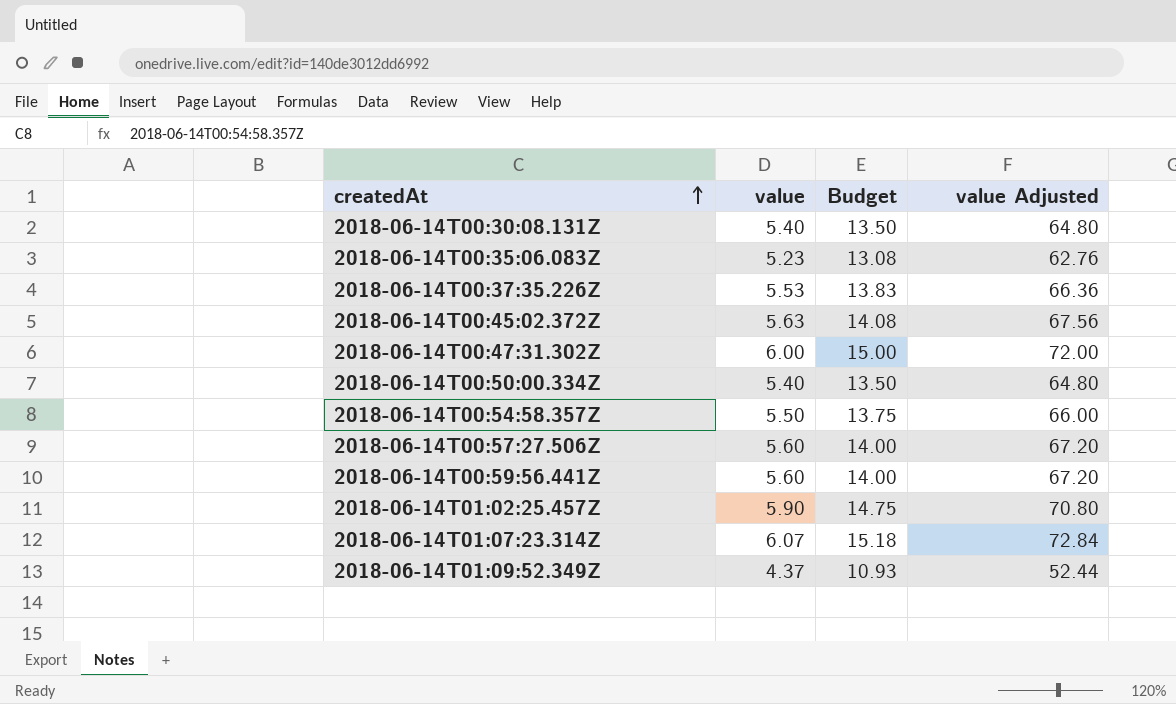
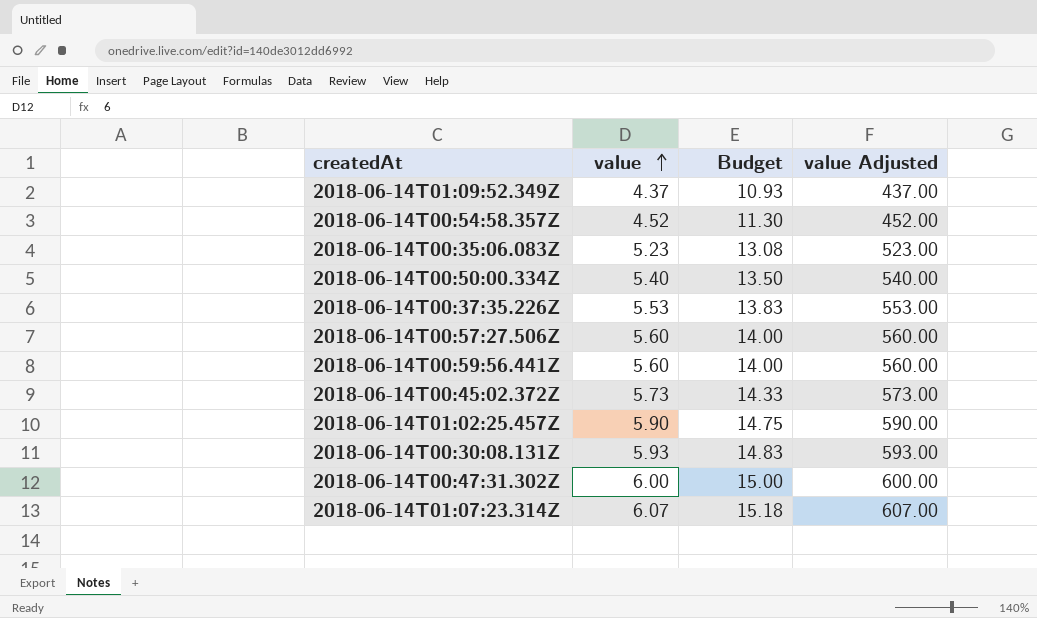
row order: createdAt ascending -> value ascending
column value Adjusted | formula: [value] * 12 -> [value] * 100
2018-06-14T00:54:58.357Z | value: 5.50 -> 4.52
2018-06-14T00:54:58.357Z | Budget: 13.75 -> 11.30
2018-06-14T00:45:02.372Z | value: 5.63 -> 5.73
2018-06-14T00:45:02.372Z | Budget: 14.08 -> 14.33
2018-06-14T00:30:08.131Z | value: 5.40 -> 5.93
2018-06-14T00:30:08.131Z | Budget: 13.50 -> 14.83

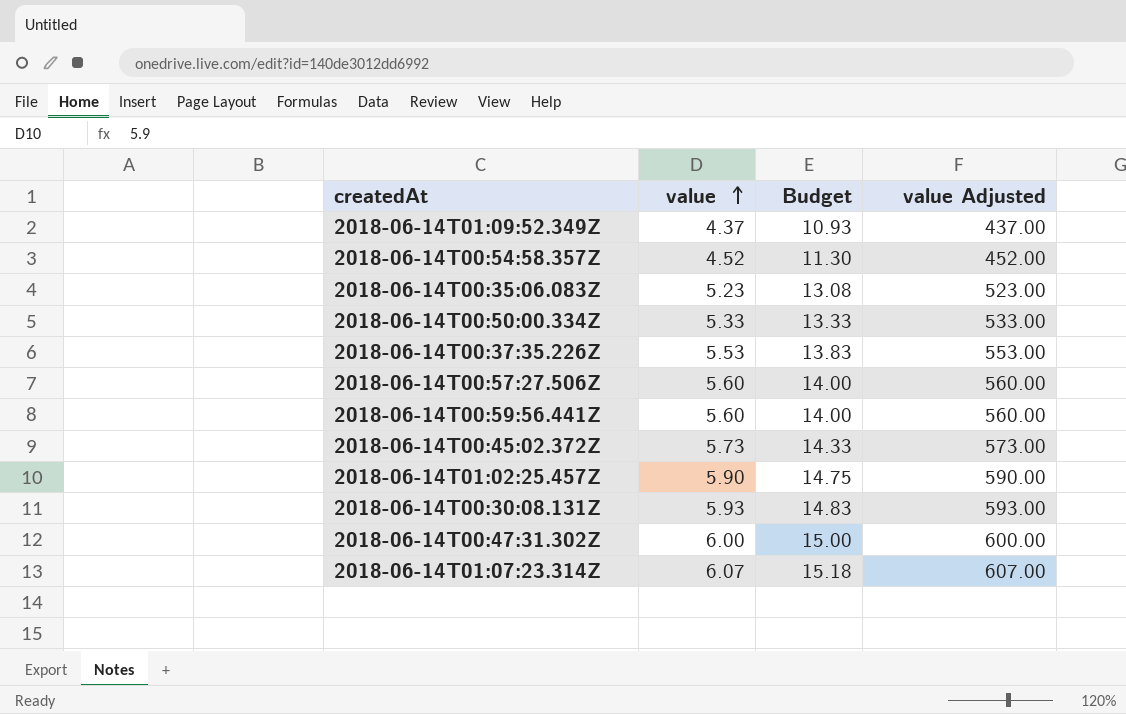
2018-06-14T00:50:00.334Z | value: 5.40 -> 5.33
2018-06-14T00:50:00.334Z | Budget: 13.50 -> 13.33
2018-06-14T00:50:00.334Z | value Adjusted: 540.00 -> 533.00

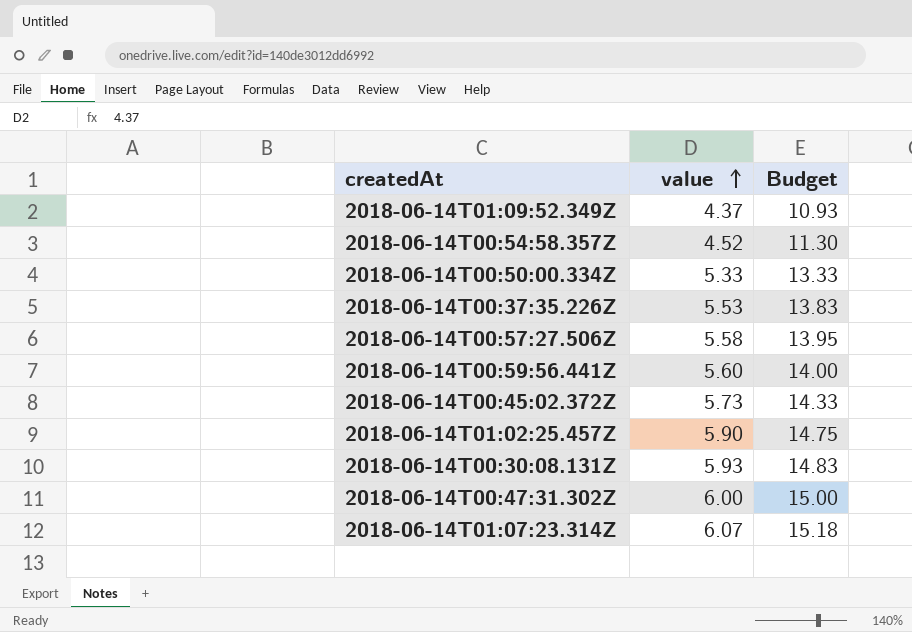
column value Adjusted | formula: [value] * 100 -> none
row 2018-06-14T00:35:06.083Z: 5.23 | 13.08 | 523.00 -> none
2018-06-14T00:57:27.506Z | value: 5.60 -> 5.58
2018-06-14T00:57:27.506Z | Budget: 14.00 -> 13.95

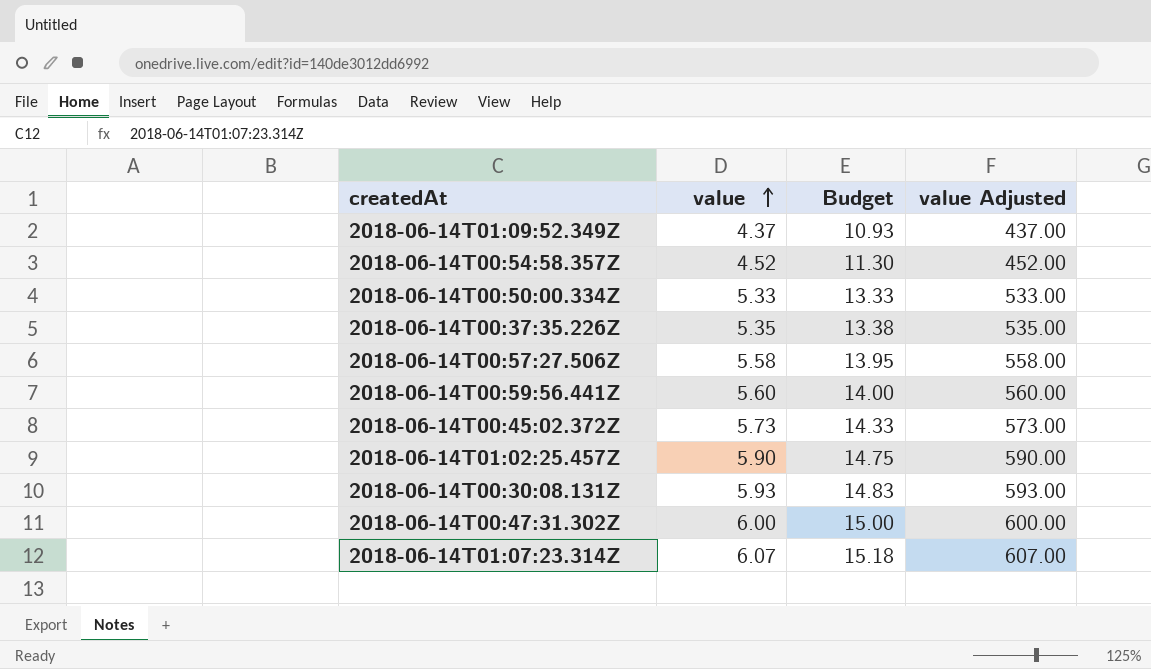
column value Adjusted | formula: none -> [value] * 100
2018-06-14T00:37:35.226Z | value: 5.53 -> 5.35
2018-06-14T00:37:35.226Z | Budget: 13.83 -> 13.38

